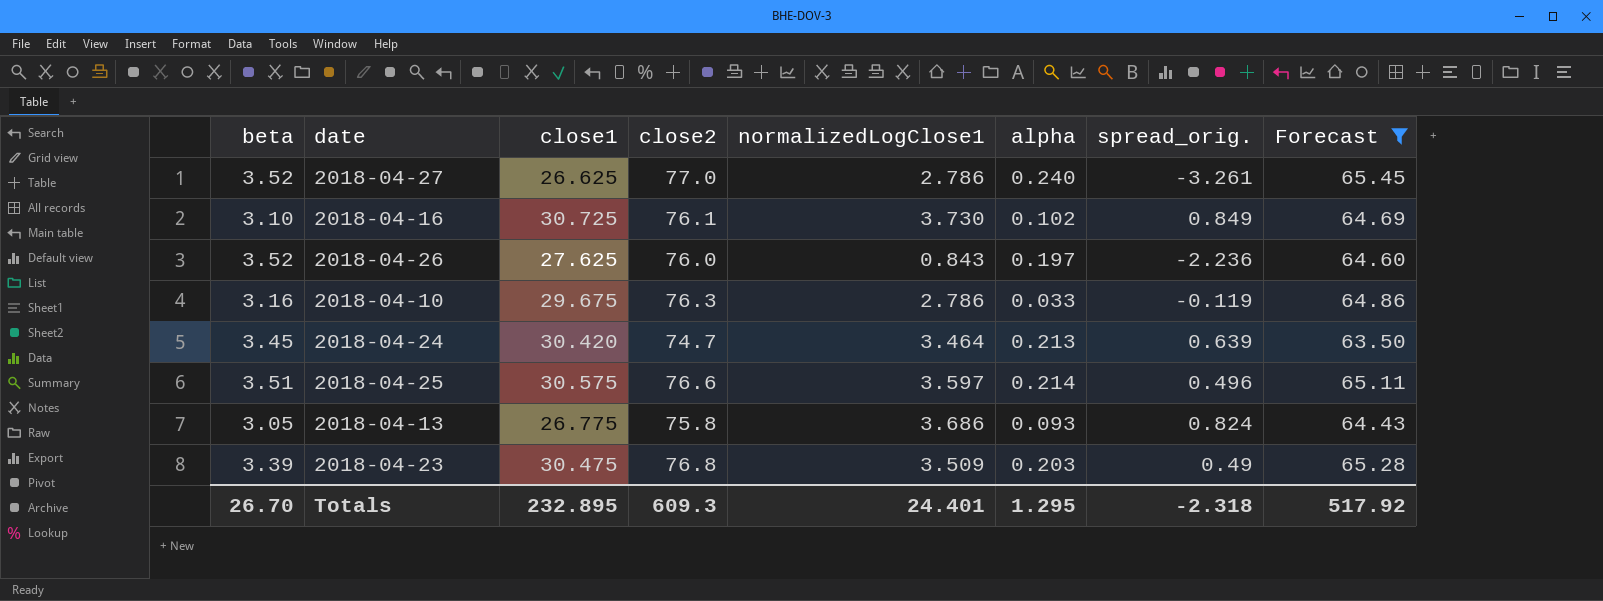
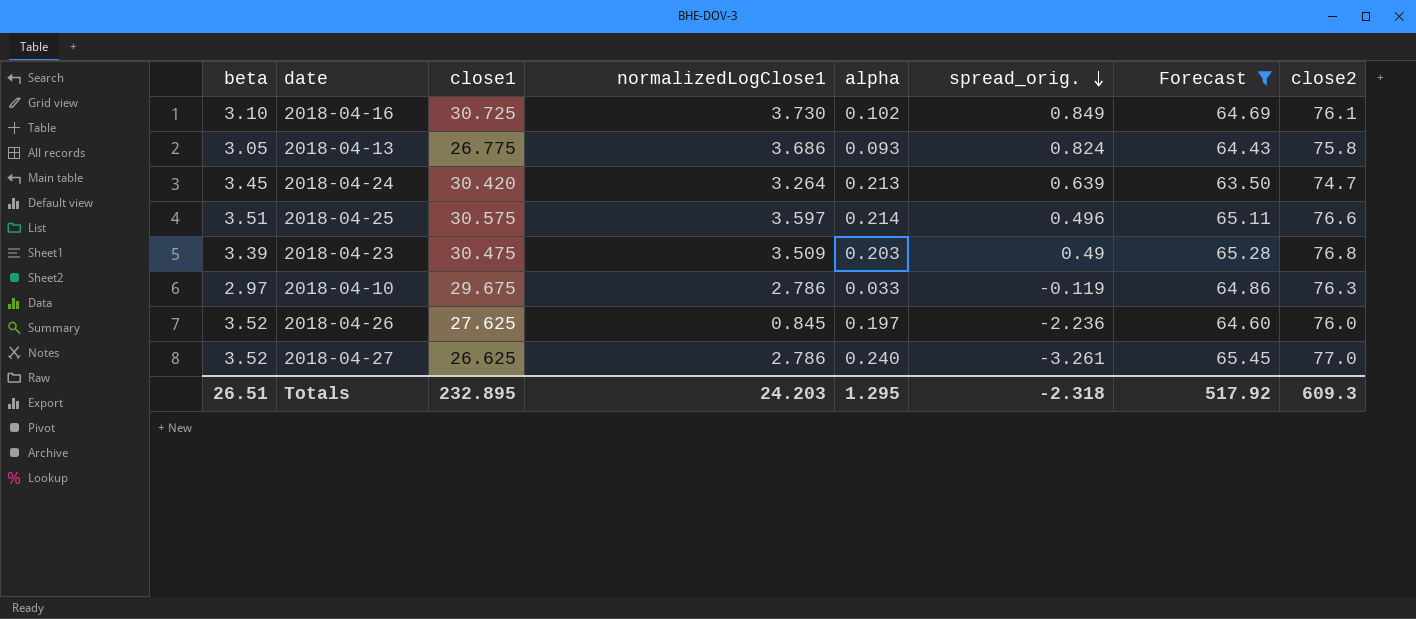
row order: none -> spread_orig. descending
column close2 | position: 4 -> 8
2018-04-24 | normalizedLogClose1: 3.464 -> 3.264
2018-04-10 | beta: 3.16 -> 2.97
2018-04-26 | normalizedLogClose1: 0.843 -> 0.845
Totals | beta: 26.70 -> 26.51
Totals | normalizedLogClose1: 24.401 -> 24.203

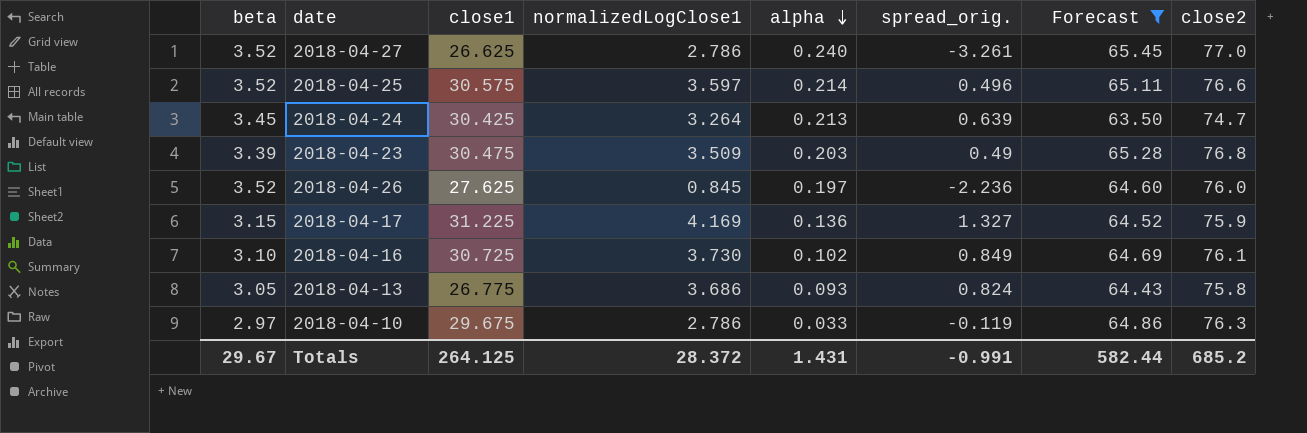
row order: spread_orig. descending -> alpha descending
2018-04-25 | beta: 3.51 -> 3.52
2018-04-24 | close1: 30.420 -> 30.425
row 2018-04-17: none -> 3.15 | 31.225 | 4.169 | 0.136 | 1.327 | 64.52 | 75.9
Totals | beta: 26.51 -> 29.67
Totals | close1: 232.895 -> 264.125
Totals | normalizedLogClose1: 24.203 -> 28.372
Totals | alpha: 1.295 -> 1.431
Totals | spread_orig.: -2.318 -> -0.991
Totals | Forecast: 517.92 -> 582.44
Totals | close2: 609.3 -> 685.2

